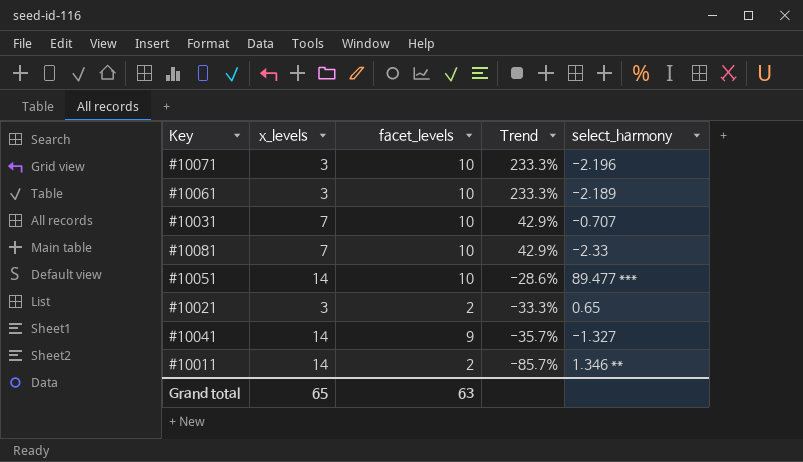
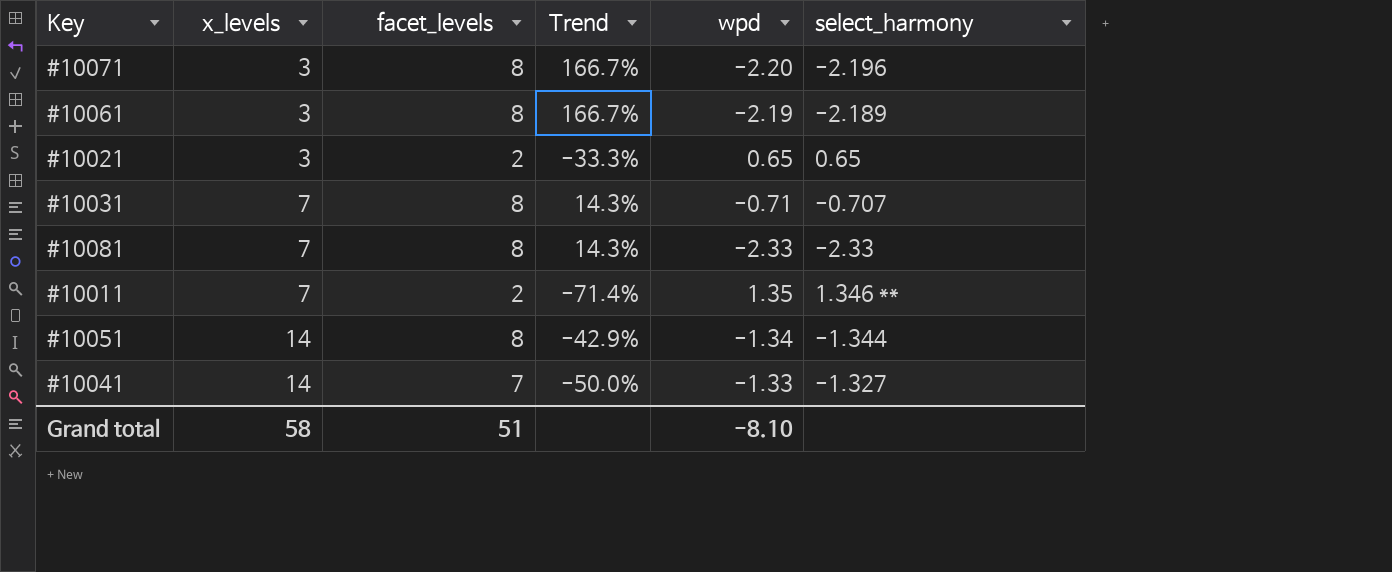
row order: Trend descending -> x_levels ascending
column wpd | position: none -> 5
#10071 | facet_levels: 10 -> 8
#10071 | Trend: 233.3% -> 166.7%
#10061 | facet_levels: 10 -> 8
#10061 | Trend: 233.3% -> 166.7%
#10031 | facet_levels: 10 -> 8
#10031 | Trend: 42.9% -> 14.3%
#10081 | facet_levels: 10 -> 8
#10081 | Trend: 42.9% -> 14.3%
#10011 | x_levels: 14 -> 7
#10011 | Trend: -85.7% -> -71.4%
#10051 | facet_levels: 10 -> 8
#10051 | Trend: -28.6% -> -42.9%
#10051 | select_harmony: 89.477 *** -> -1.344
#10041 | facet_levels: 9 -> 7
#10041 | Trend: -35.7% -> -50.0%
Grand total | x_levels: 65 -> 58
Grand total | facet_levels: 63 -> 51

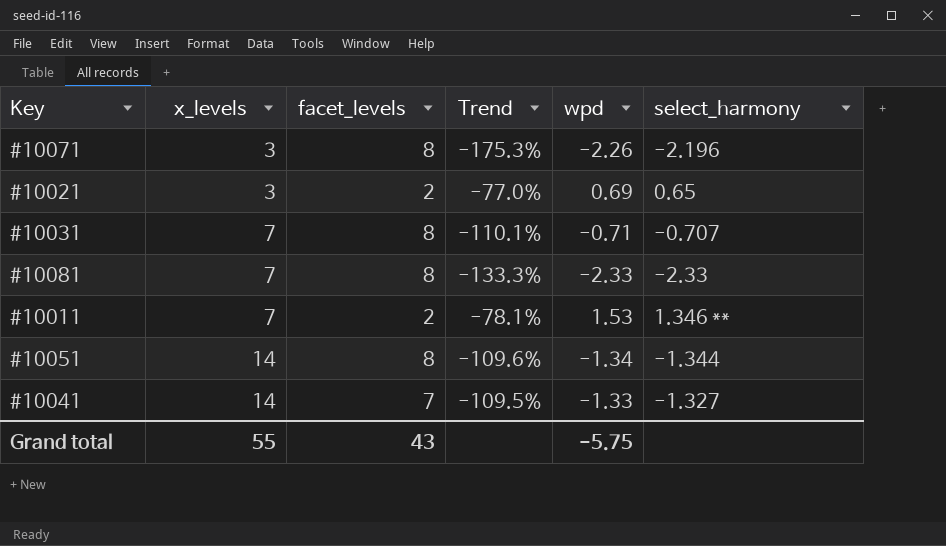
column Trend | formula: ([facet_levels] - [x_levels]) / [x_levels] -> ([wpd] - [x_levels]) / [x_levels]
row #10061: 3 | 8 | 166.7% | -2.19 | -2.189 -> none
#10071 | wpd: -2.20 -> -2.26
#10021 | wpd: 0.65 -> 0.69
#10011 | wpd: 1.35 -> 1.53
Grand total | x_levels: 58 -> 55
Grand total | facet_levels: 51 -> 43
Grand total | wpd: -8.10 -> -5.75

